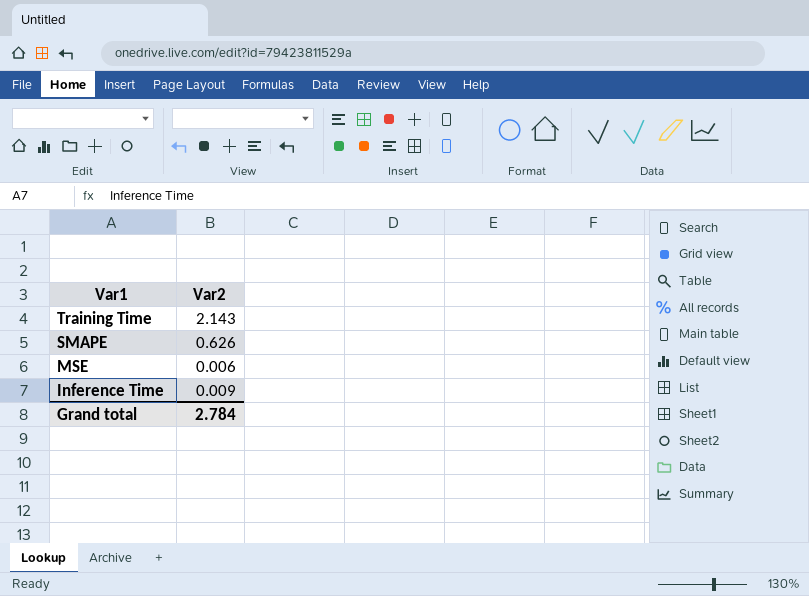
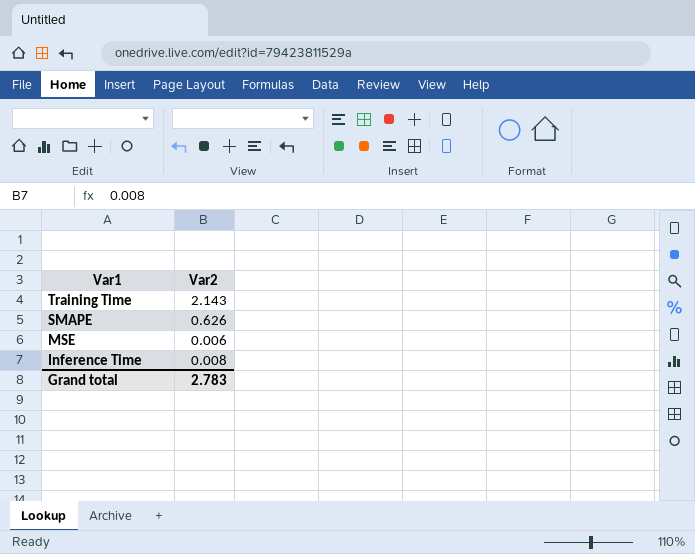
Inference Time | Var2: 0.009 -> 0.008
Grand total | Var2: 2.784 -> 2.783

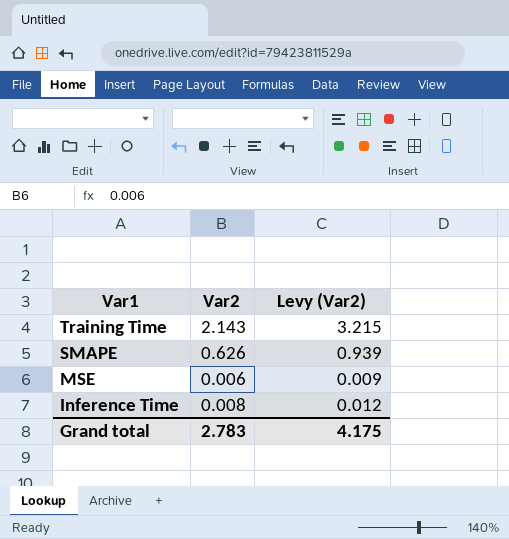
column Levy (Var2) | formula: none -> [Var2] * 1.5

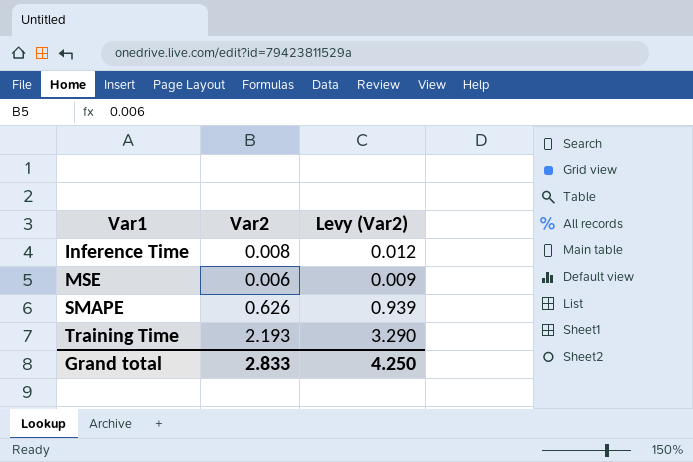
row order: Var1 descending -> Var1 ascending
Training Time | Var2: 2.143 -> 2.193
Training Time | Levy (Var2): 3.215 -> 3.290
Grand total | Var2: 2.783 -> 2.833
Grand total | Levy (Var2): 4.175 -> 4.250

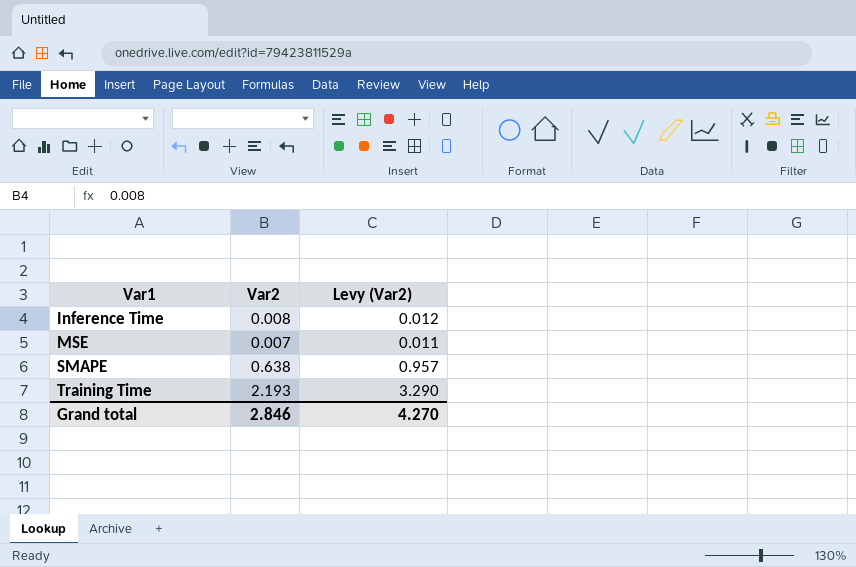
MSE | Var2: 0.006 -> 0.007
MSE | Levy (Var2): 0.009 -> 0.011
SMAPE | Var2: 0.626 -> 0.638
SMAPE | Levy (Var2): 0.939 -> 0.957
Grand total | Var2: 2.833 -> 2.846
Grand total | Levy (Var2): 4.250 -> 4.270

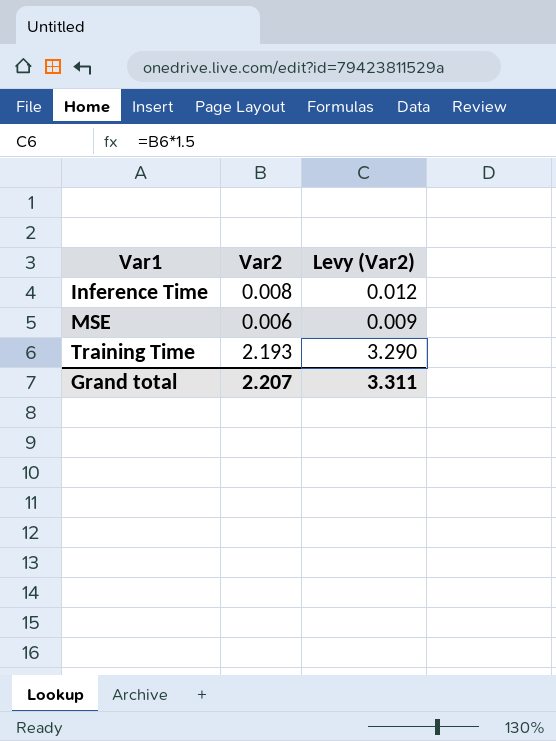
row SMAPE: 0.638 | 0.957 -> none
MSE | Var2: 0.007 -> 0.006
MSE | Levy (Var2): 0.011 -> 0.009
Grand total | Var2: 2.846 -> 2.207
Grand total | Levy (Var2): 4.270 -> 3.311

